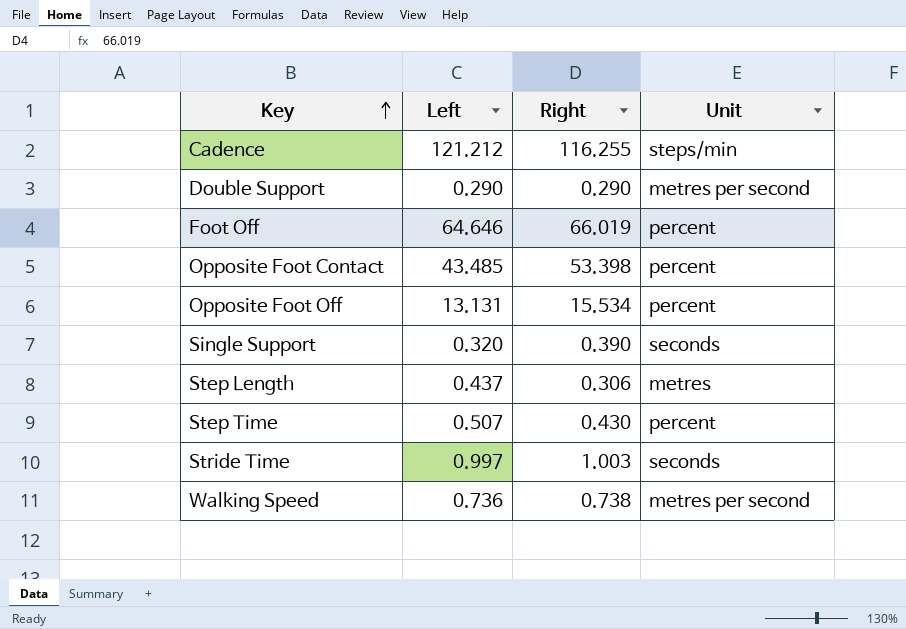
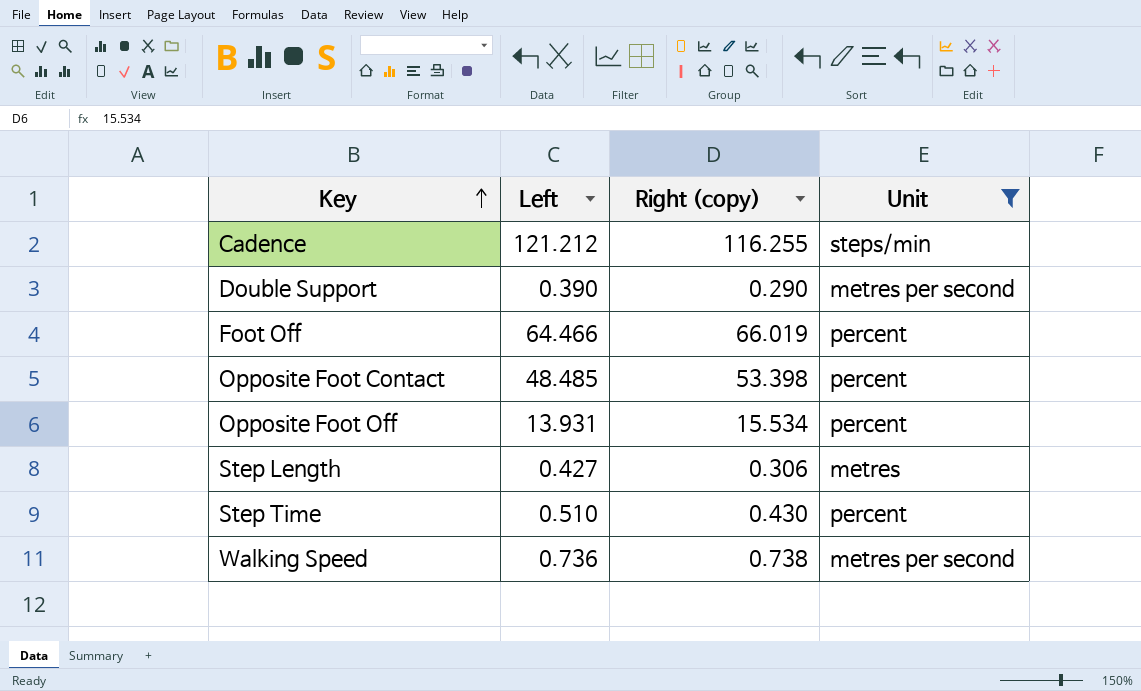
filter: none -> Unit != seconds
column name: Right -> Right (copy)
Double Support | Left: 0.290 -> 0.390
Foot Off | Left: 64.646 -> 64.466
Opposite Foot Contact | Left: 43.485 -> 48.485
Opposite Foot Off | Left: 13.131 -> 13.931
Step Length | Left: 0.437 -> 0.427
Step Time | Left: 0.507 -> 0.510

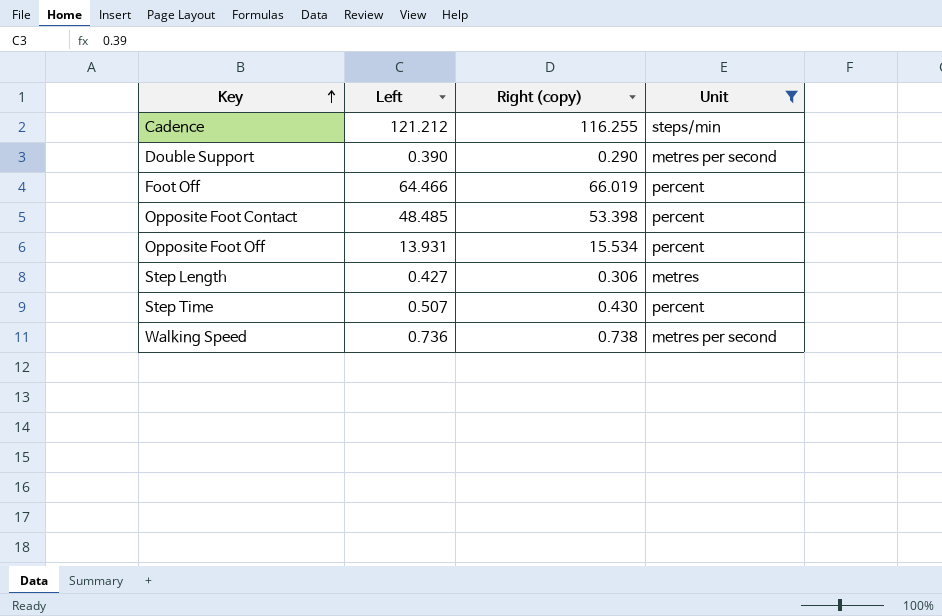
Step Time | Left: 0.510 -> 0.507

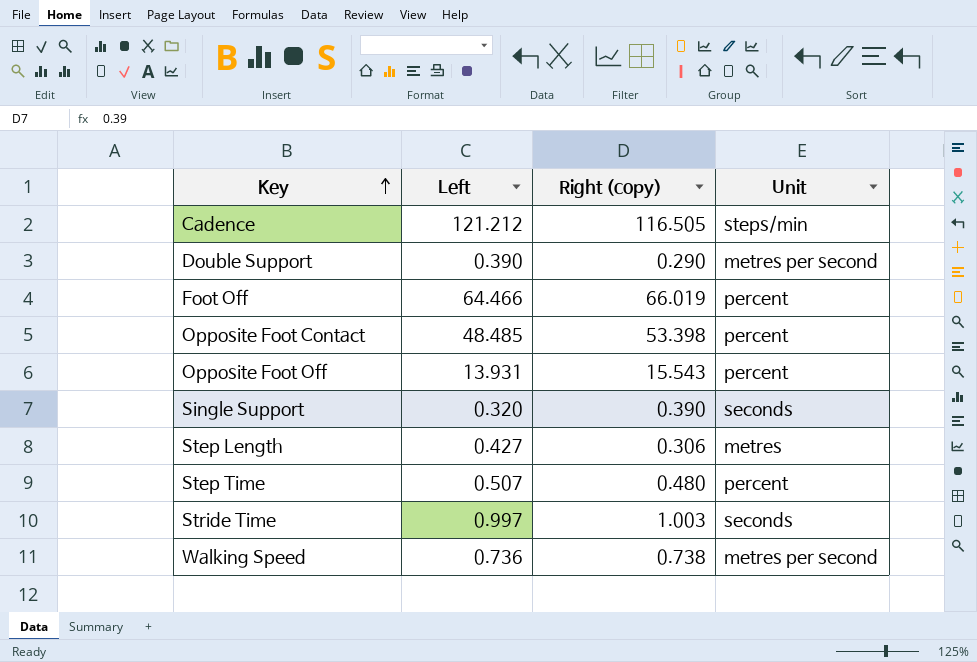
filter: Unit != seconds -> none
Cadence | Right (copy): 116.255 -> 116.505
Opposite Foot Off | Right (copy): 15.534 -> 15.543
Step Time | Right (copy): 0.430 -> 0.480

